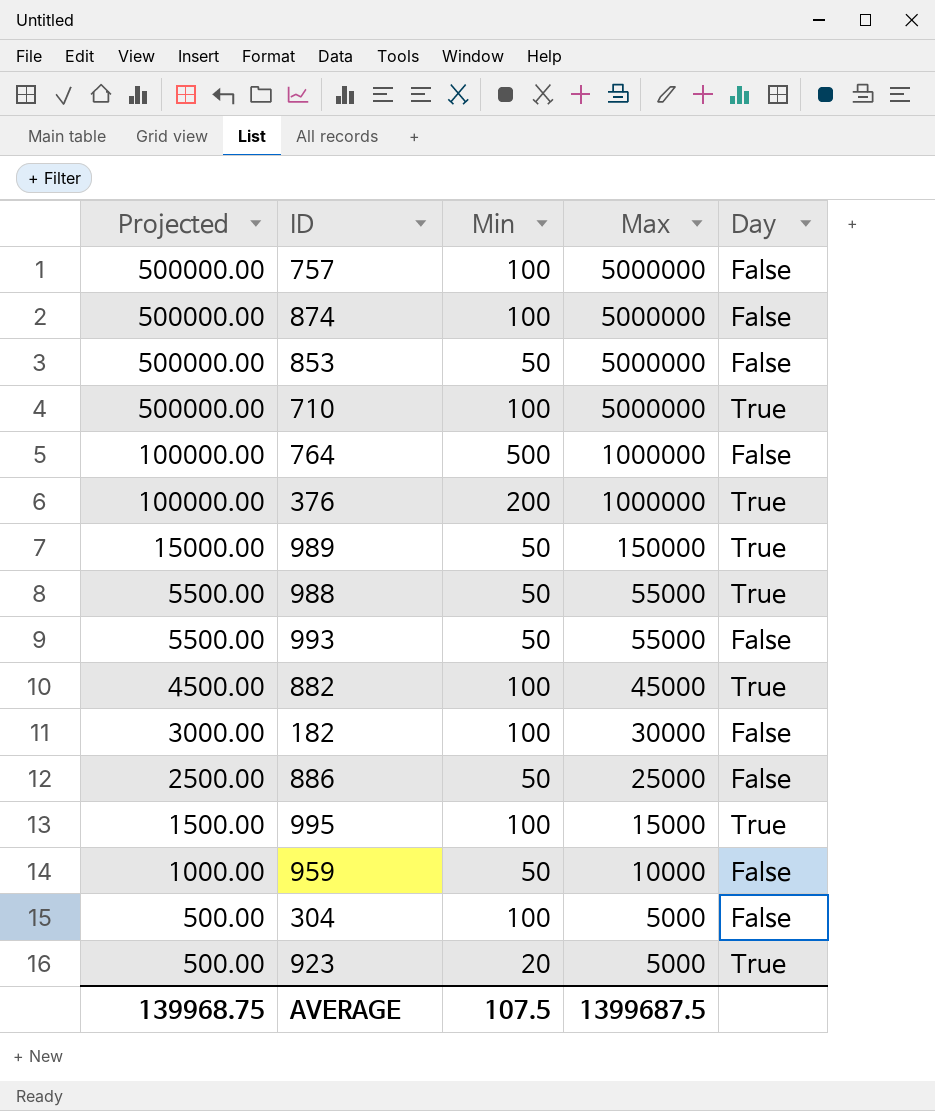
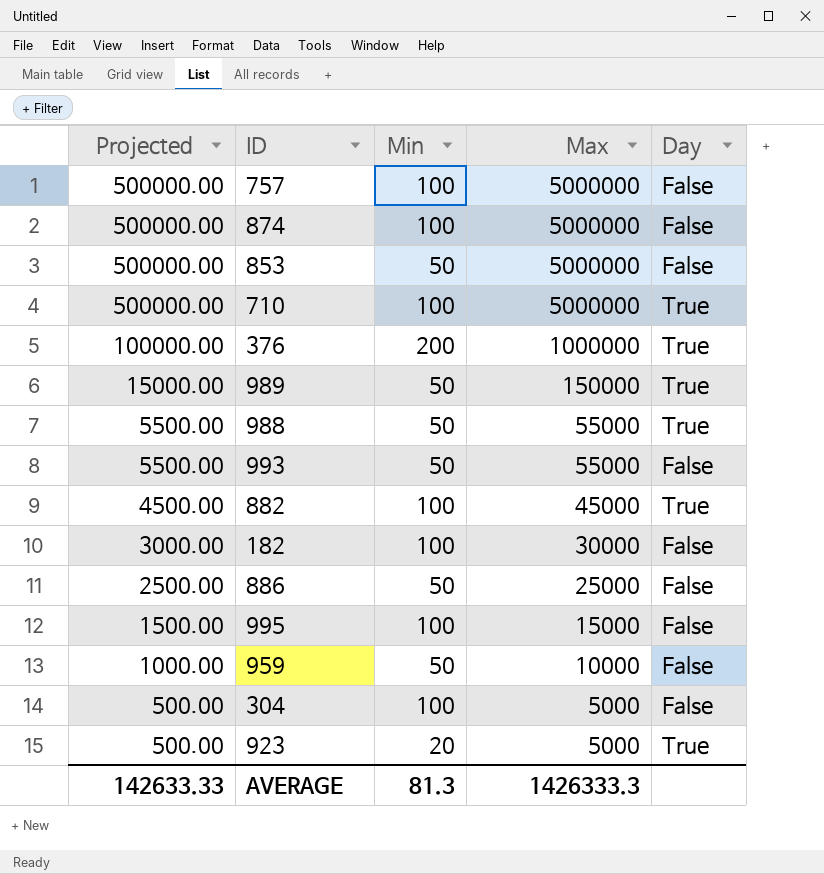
row 764: 100000.00 | 500 | 1000000 | False -> none
995 | Day: True -> False
AVERAGE | Projected: 139968.75 -> 142633.33
AVERAGE | Min: 107.5 -> 81.3
AVERAGE | Max: 1399687.5 -> 1426333.3

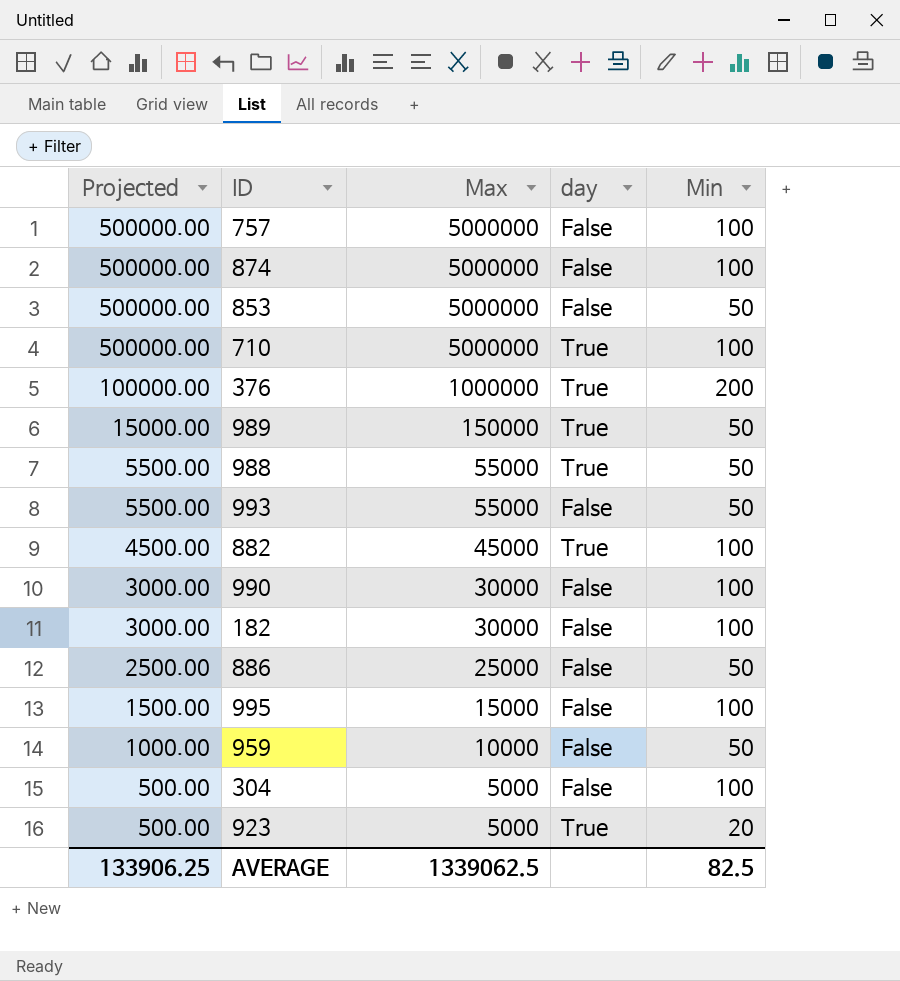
column name: Day -> day
column Min | position: 3 -> 5
row 990: none -> 3000.00 | 30000 | False | 100
AVERAGE | Projected: 142633.33 -> 133906.25
AVERAGE | Max: 1426333.3 -> 1339062.5
AVERAGE | Min: 81.3 -> 82.5

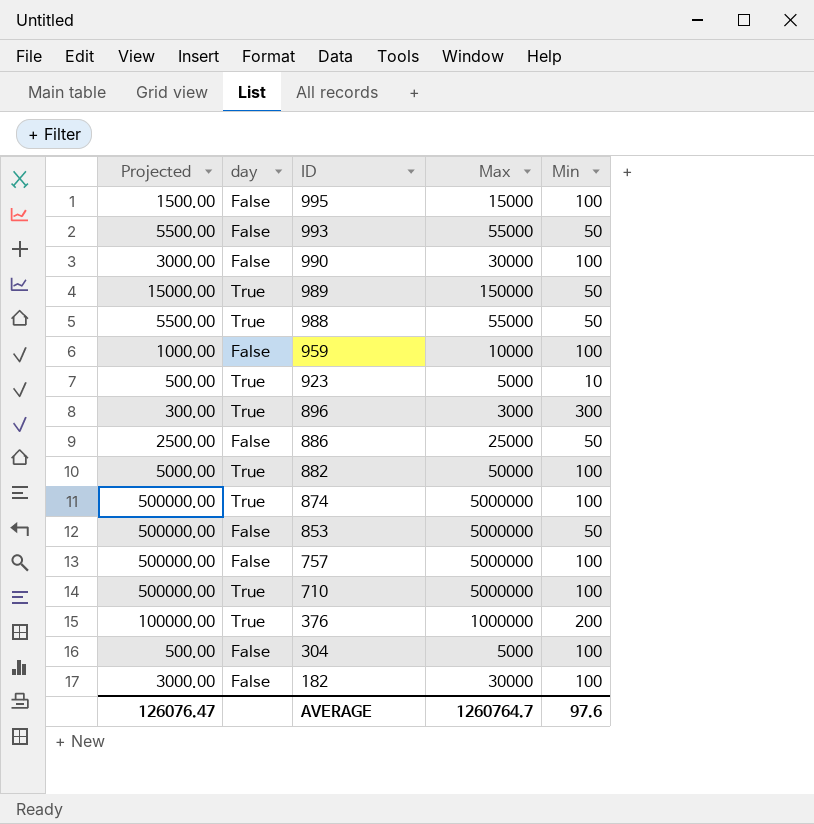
row order: Projected descending -> ID descending
column day | position: 4 -> 2
959 | Min: 50 -> 100
923 | Min: 20 -> 10
row 896: none -> 300.00 | True | 3000 | 300
882 | Projected: 4500.00 -> 5000.00
882 | Max: 45000 -> 50000
874 | day: False -> True
AVERAGE | Projected: 133906.25 -> 126076.47
AVERAGE | Max: 1339062.5 -> 1260764.7
AVERAGE | Min: 82.5 -> 97.6

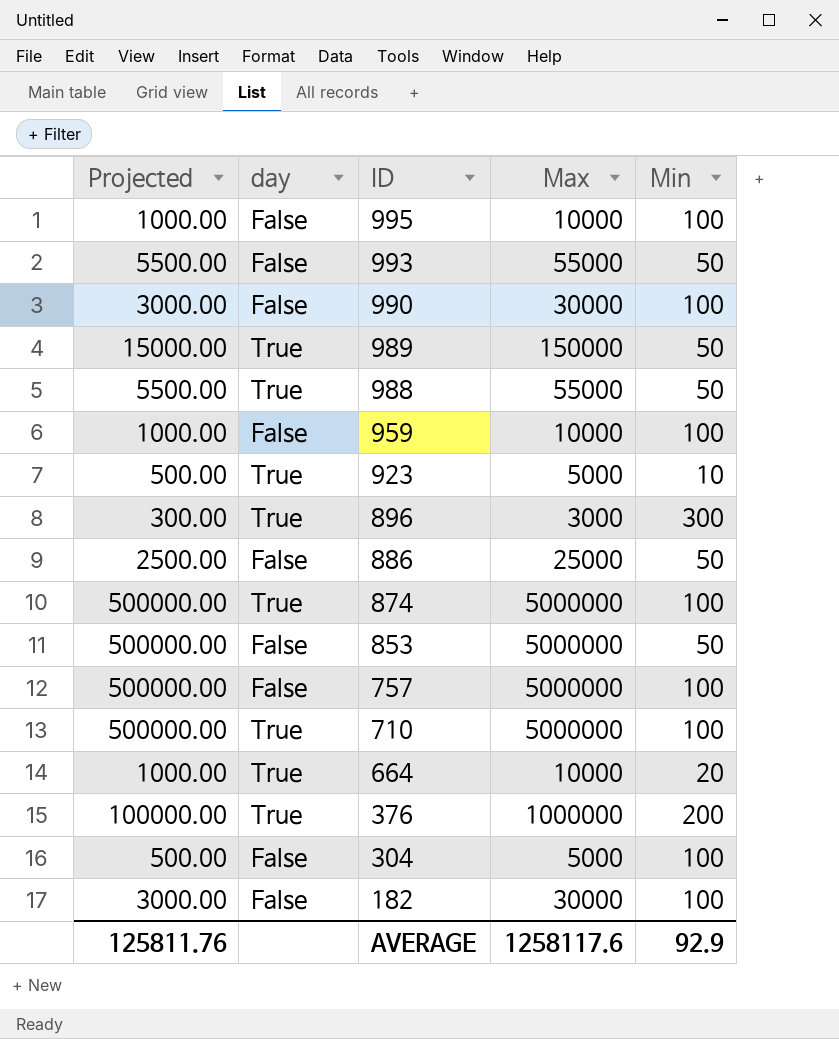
row 882: 5000.00 | True | 50000 | 100 -> none
995 | Projected: 1500.00 -> 1000.00
995 | Max: 15000 -> 10000
row 664: none -> 1000.00 | True | 10000 | 20
AVERAGE | Projected: 126076.47 -> 125811.76
AVERAGE | Max: 1260764.7 -> 1258117.6
AVERAGE | Min: 97.6 -> 92.9

